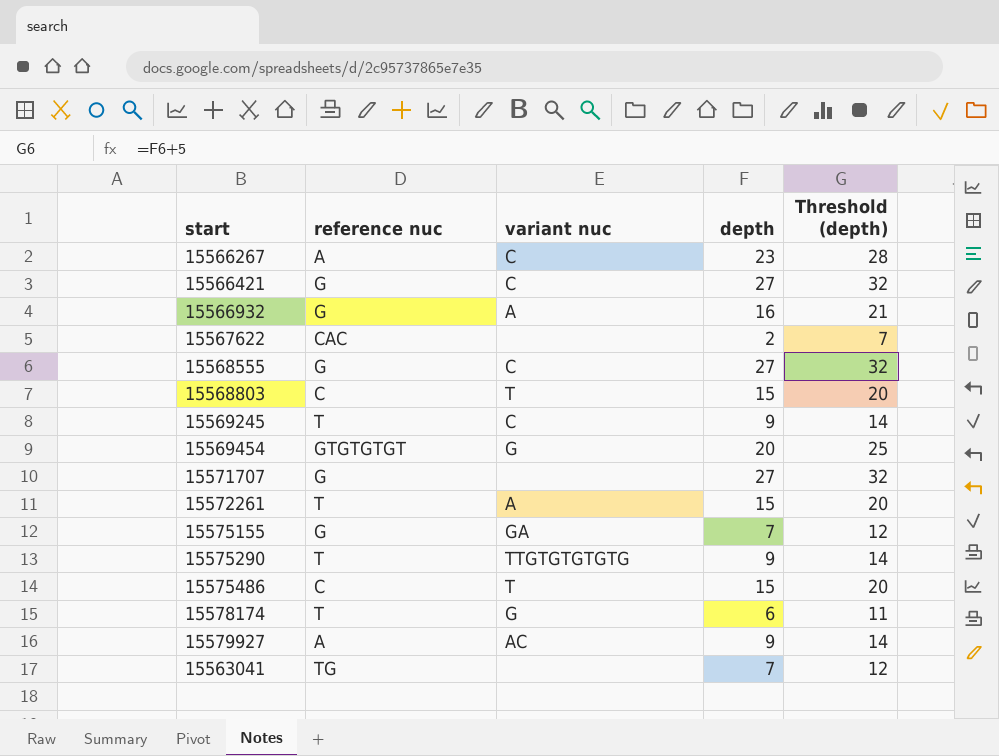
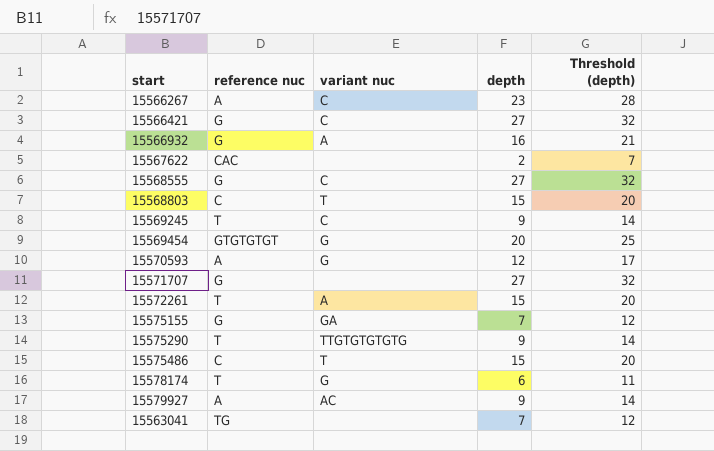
row 15570593: none -> A | G | 12 | 17

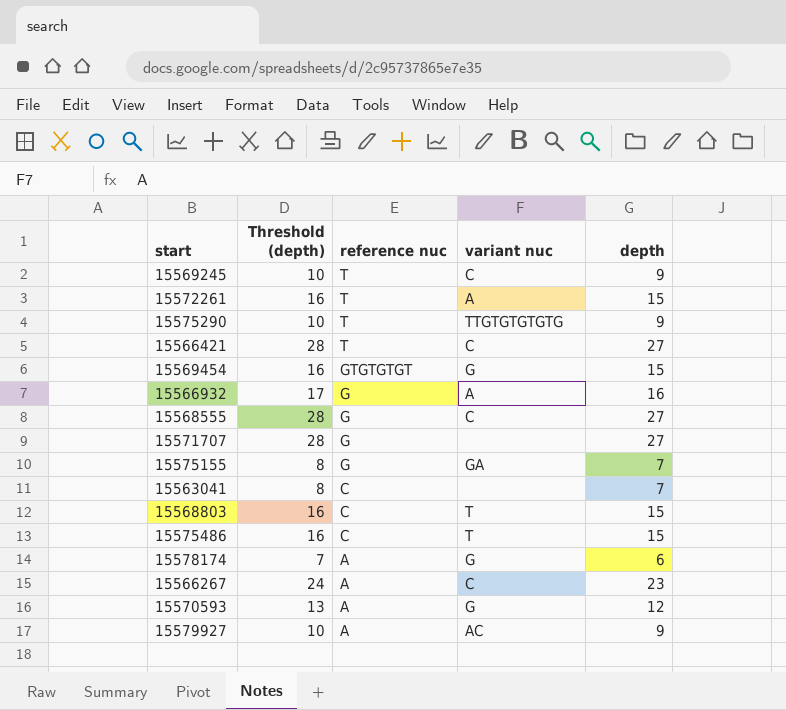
row order: none -> reference nuc descending
column Threshold (depth) | formula: [depth] + 5 -> [depth] + 1
column Threshold (depth) | position: 5 -> 2
row 15567622: CAC | none | 2 | 7 -> none
15566421 | reference nuc: G -> T
15569454 | depth: 20 -> 15
15563041 | reference nuc: TG -> C
15578174 | reference nuc: T -> A

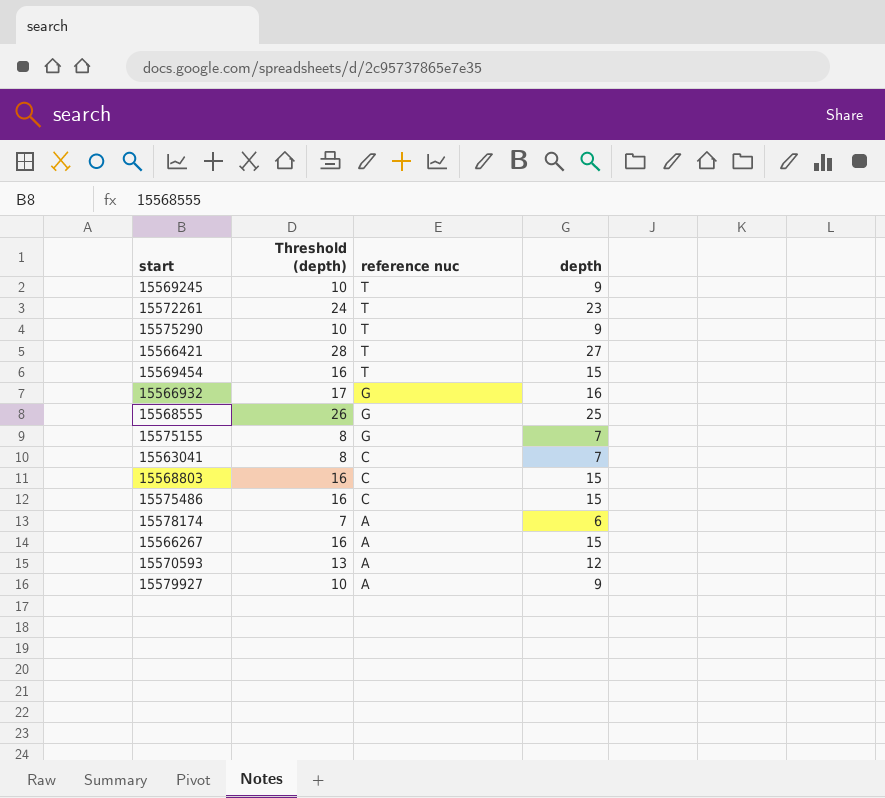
column variant nuc | position: 4 -> none
row 15571707: 28 | G | none | 27 -> none
15572261 | Threshold (depth): 16 -> 24
15572261 | depth: 15 -> 23
15569454 | reference nuc: GTGTGTGT -> T
15568555 | Threshold (depth): 28 -> 26
15568555 | depth: 27 -> 25
15566267 | Threshold (depth): 24 -> 16
15566267 | depth: 23 -> 15

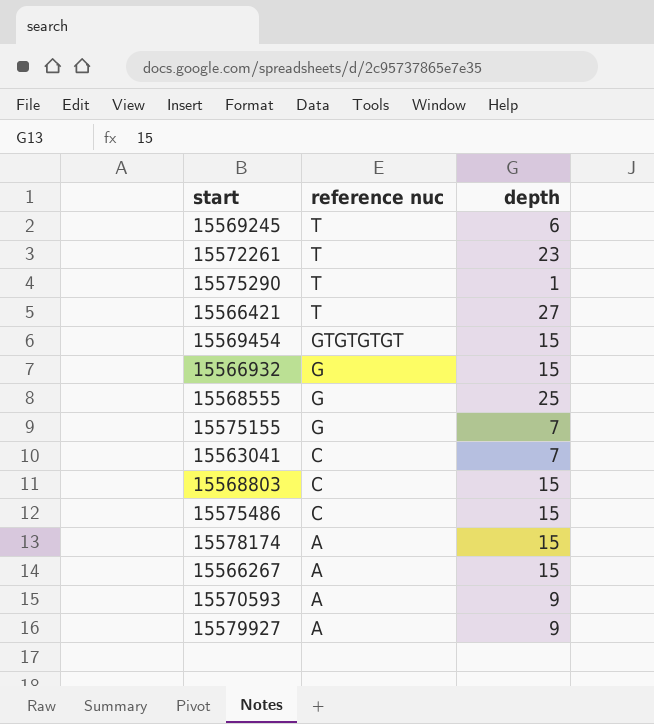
column Threshold (depth) | formula: [depth] + 1 -> none
15569245 | depth: 9 -> 6
15575290 | depth: 9 -> 1
15569454 | reference nuc: T -> GTGTGTGT
15566932 | depth: 16 -> 15
15578174 | depth: 6 -> 15
15570593 | depth: 12 -> 9

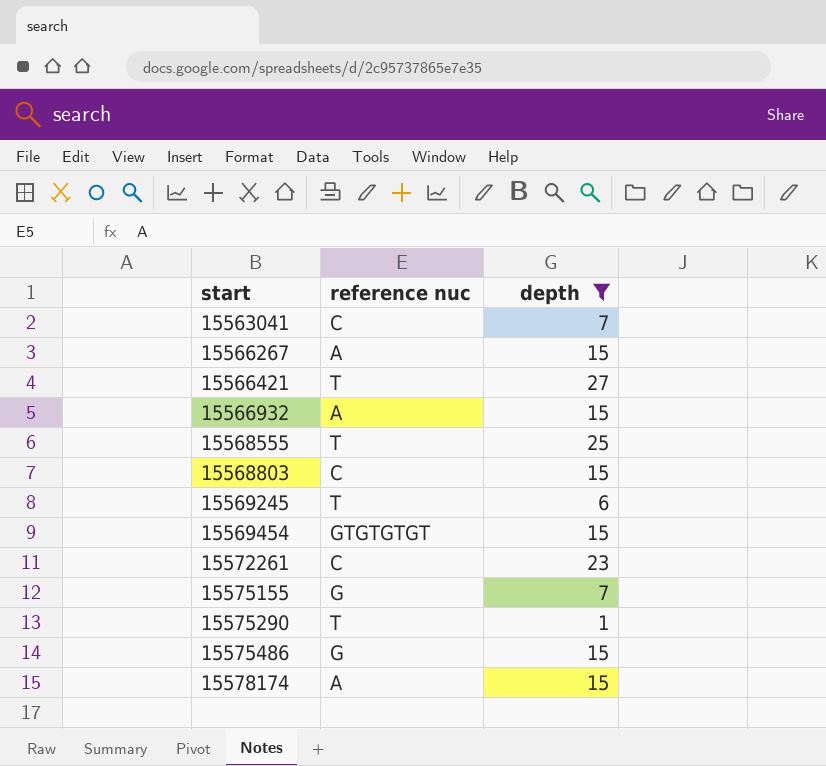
filter: none -> depth != 9
row order: reference nuc descending -> start ascending
15566932 | reference nuc: G -> A
15568555 | reference nuc: G -> T
15572261 | reference nuc: T -> C
15575486 | reference nuc: C -> G

